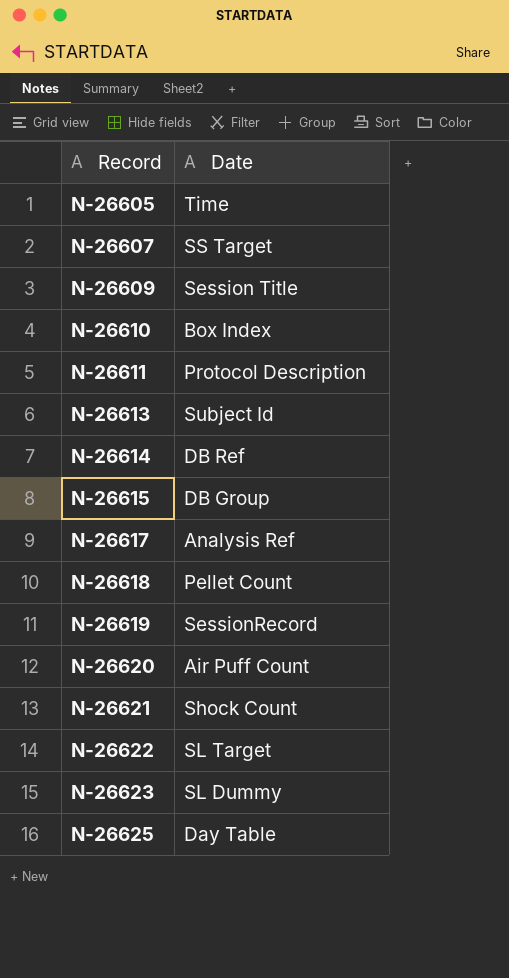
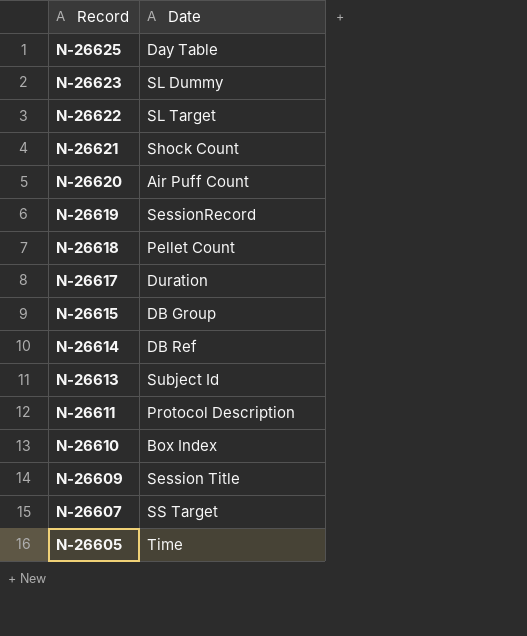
row order: Record ascending -> Record descending
N-26617 | Date: Analysis Ref -> Duration

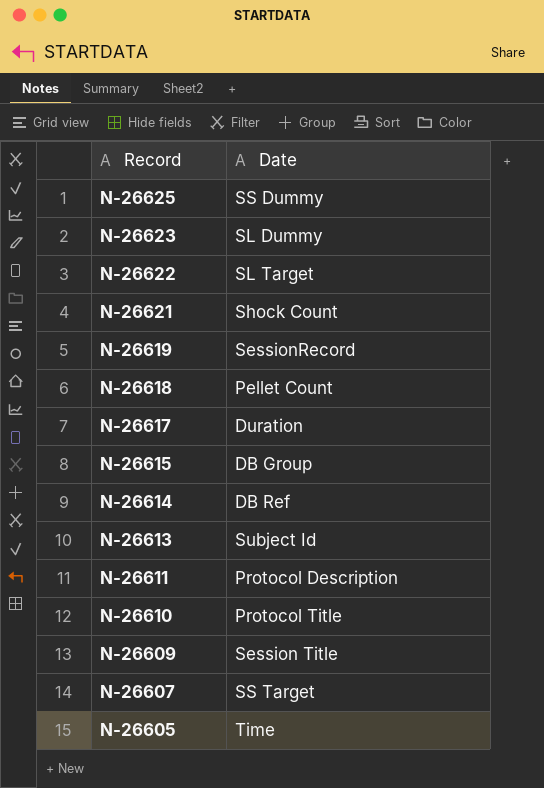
row N-26620: Air Puff Count -> none
N-26625 | Date: Day Table -> SS Dummy
N-26610 | Date: Box Index -> Protocol Title

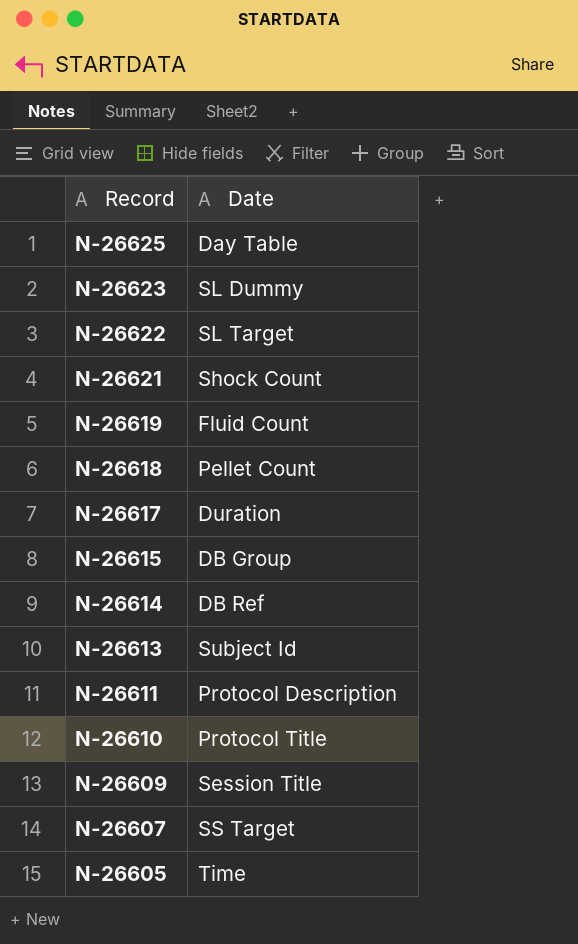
N-26625 | Date: SS Dummy -> Day Table
N-26619 | Date: SessionRecord -> Fluid Count

